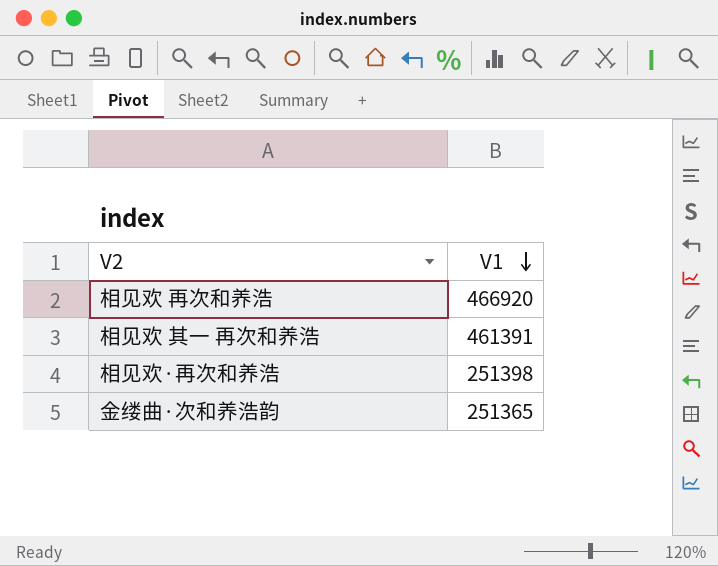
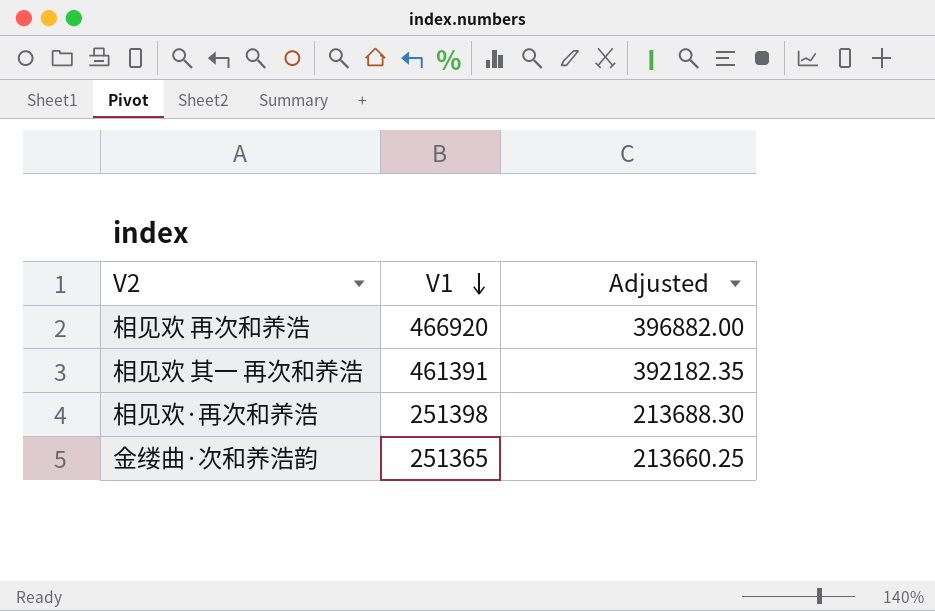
column Adjusted | formula: none -> [V1] * 0.85

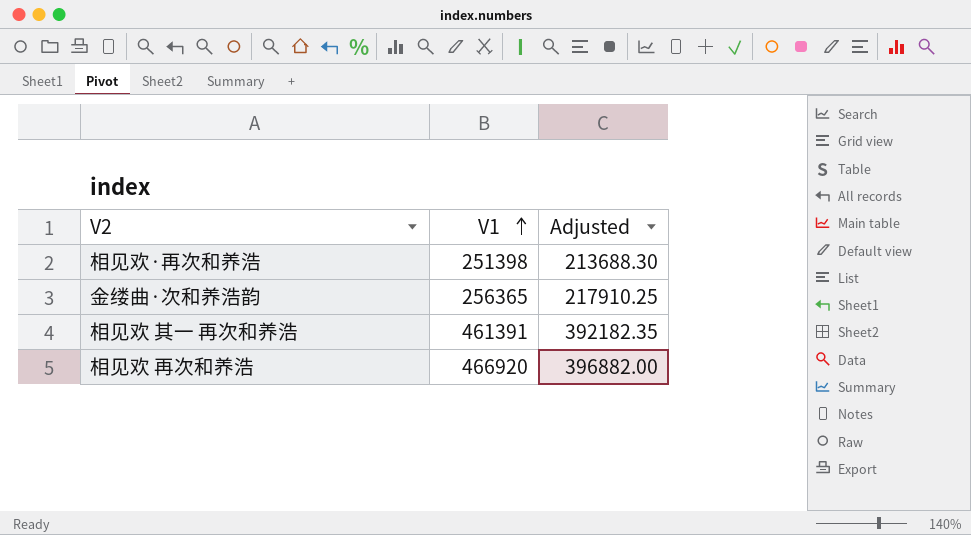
row order: V1 descending -> V1 ascending
金缕曲·次和养浩韵 | V1: 251365 -> 256365
金缕曲·次和养浩韵 | Adjusted: 213660.25 -> 217910.25

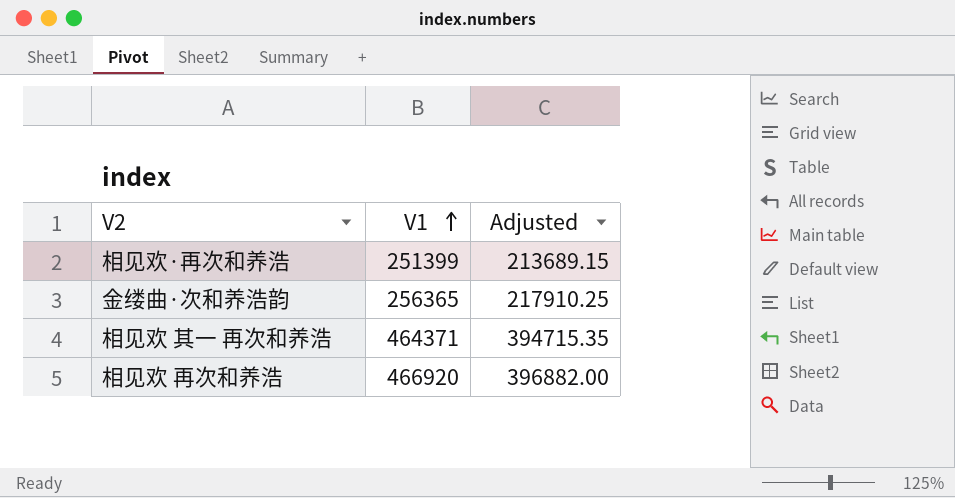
相见欢·再次和养浩 | V1: 251398 -> 251399
相见欢·再次和养浩 | Adjusted: 213688.30 -> 213689.15
相见欢 其一 再次和养浩 | V1: 461391 -> 464371
相见欢 其一 再次和养浩 | Adjusted: 392182.35 -> 394715.35

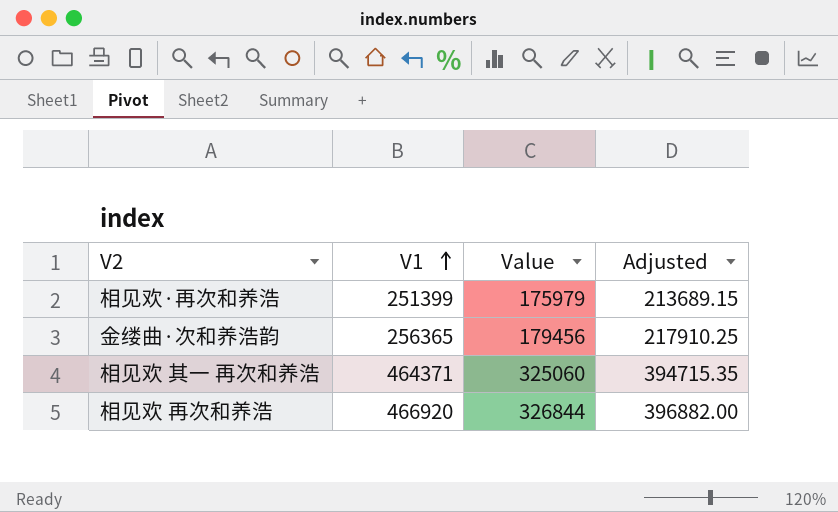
column Value | formula: none -> [V1] * 0.7

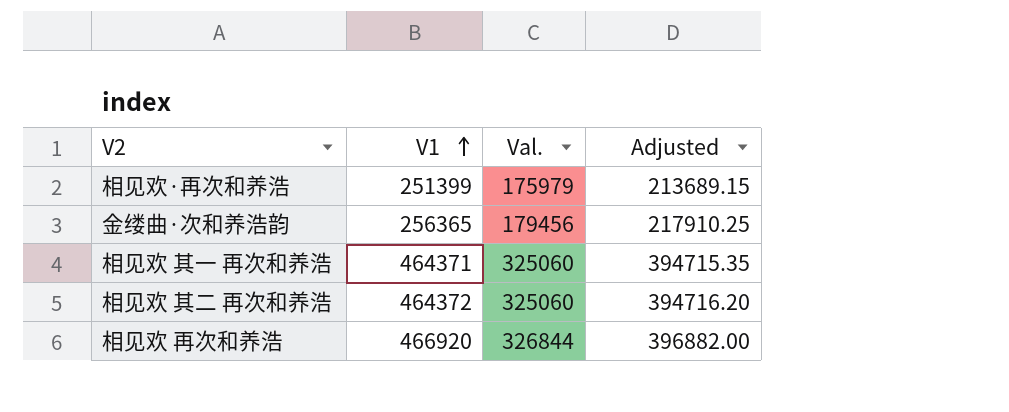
column name: Value -> Val.
row 相见欢 其二 再次和养浩: none -> 464372 | 325060 | 394716.20

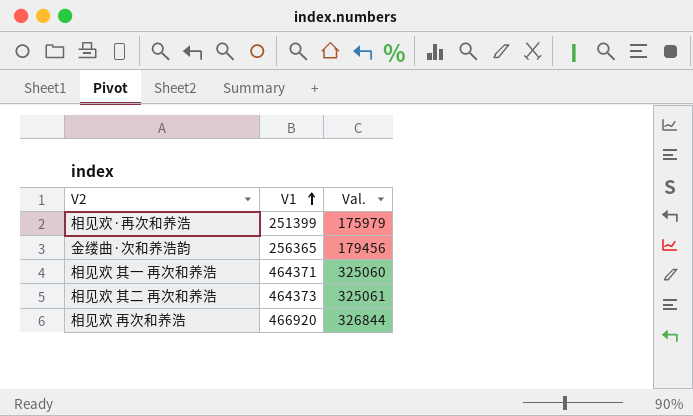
column Adjusted | formula: [V1] * 0.85 -> none
相见欢 其二 再次和养浩 | V1: 464372 -> 464373
相见欢 其二 再次和养浩 | Val.: 325060 -> 325061

